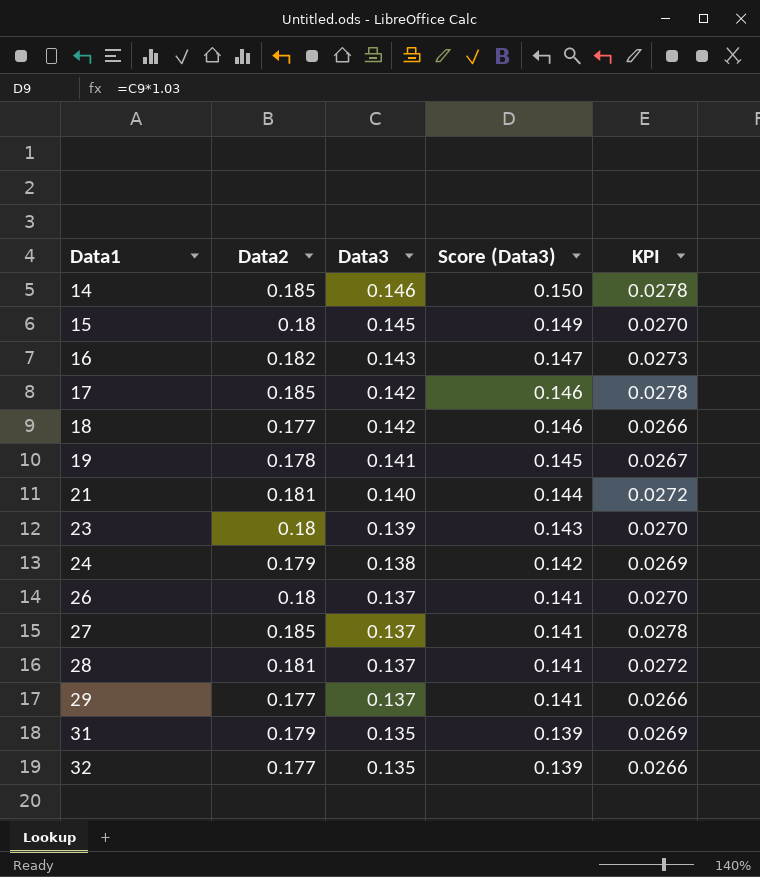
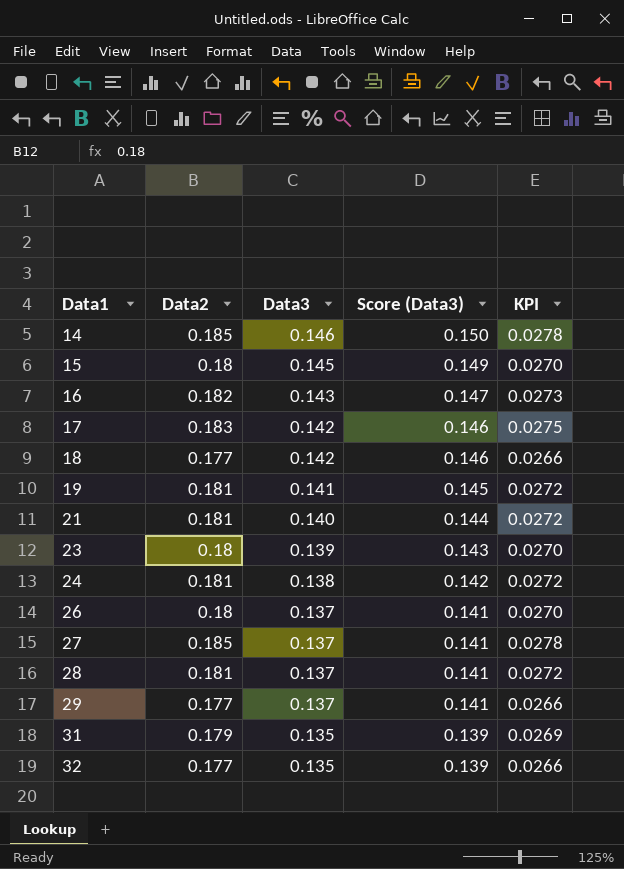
17 | Data2: 0.185 -> 0.183
17 | KPI: 0.0278 -> 0.0275
19 | Data2: 0.178 -> 0.181
19 | KPI: 0.0267 -> 0.0272
24 | Data2: 0.179 -> 0.181
24 | KPI: 0.0269 -> 0.0272

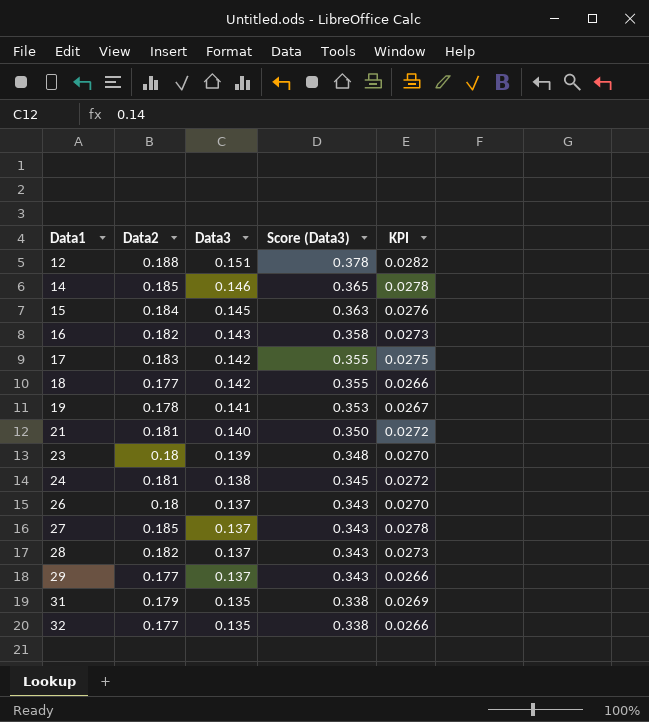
column Score (Data3) | formula: [Data3] * 1.03 -> [Data3] * 2.5
row 12: none -> 0.188 | 0.151 | 0.378 | 0.0282
15 | Data2: 0.18 -> 0.184
15 | KPI: 0.0270 -> 0.0276
19 | Data2: 0.181 -> 0.178
19 | KPI: 0.0272 -> 0.0267
28 | Data2: 0.181 -> 0.182
28 | KPI: 0.0272 -> 0.0273

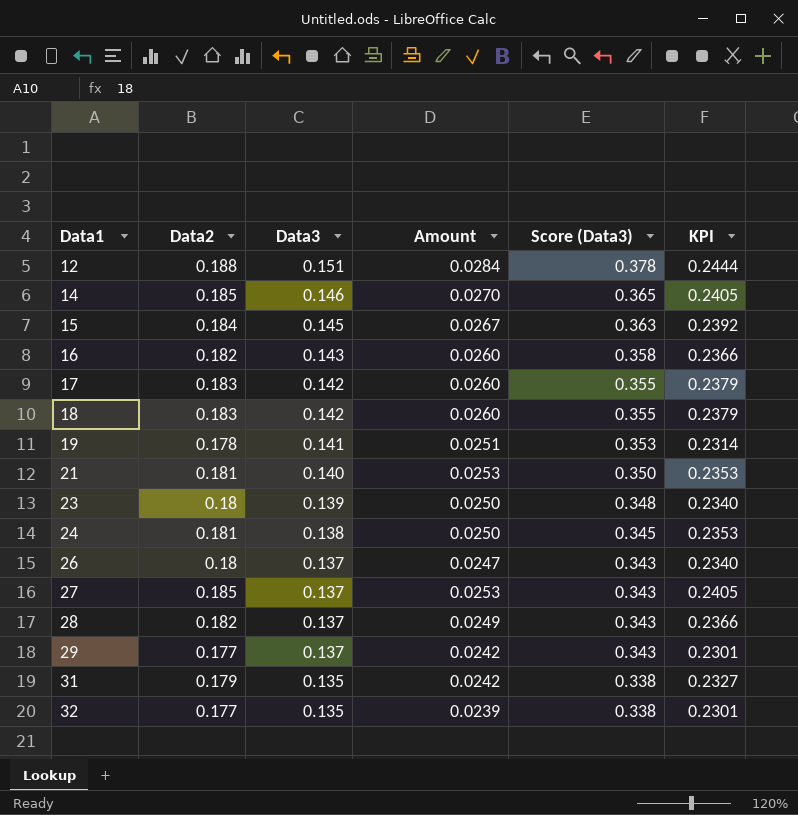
column Amount | formula: none -> [Data2] * [Data3]
column KPI | formula: [Data2] * 0.15 -> [Data2] * 1.3
18 | Data2: 0.177 -> 0.183

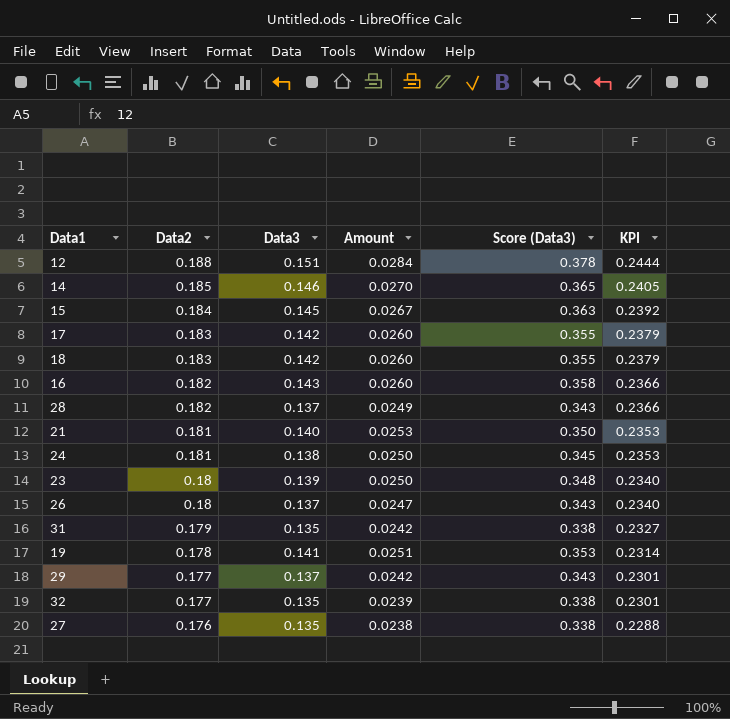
row order: Data1 ascending -> Data2 descending
27 | Data2: 0.185 -> 0.176
27 | Data3: 0.137 -> 0.135
27 | Amount: 0.0253 -> 0.0238
27 | Score (Data3): 0.343 -> 0.338
27 | KPI: 0.2405 -> 0.2288

